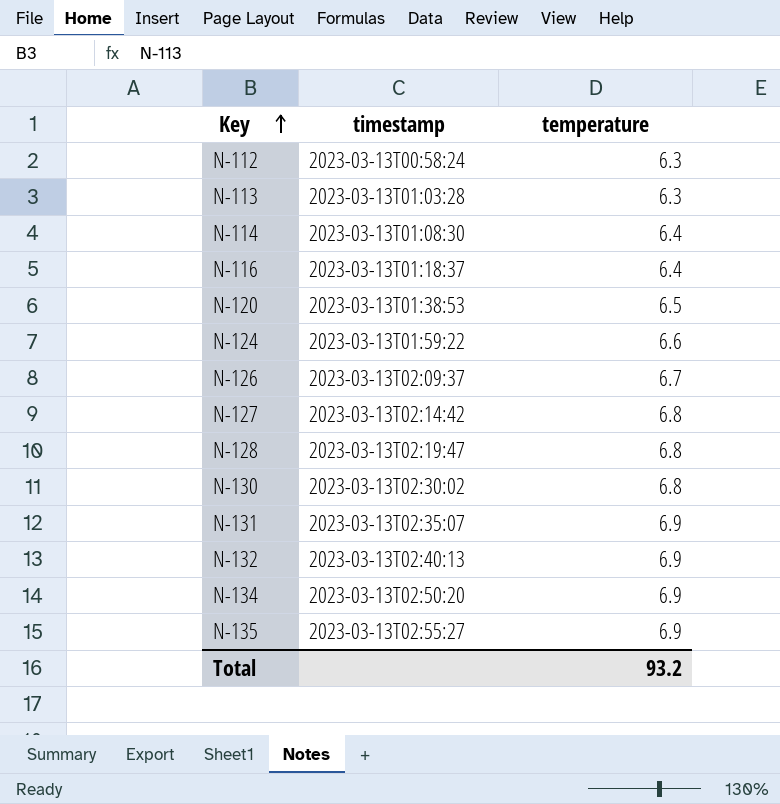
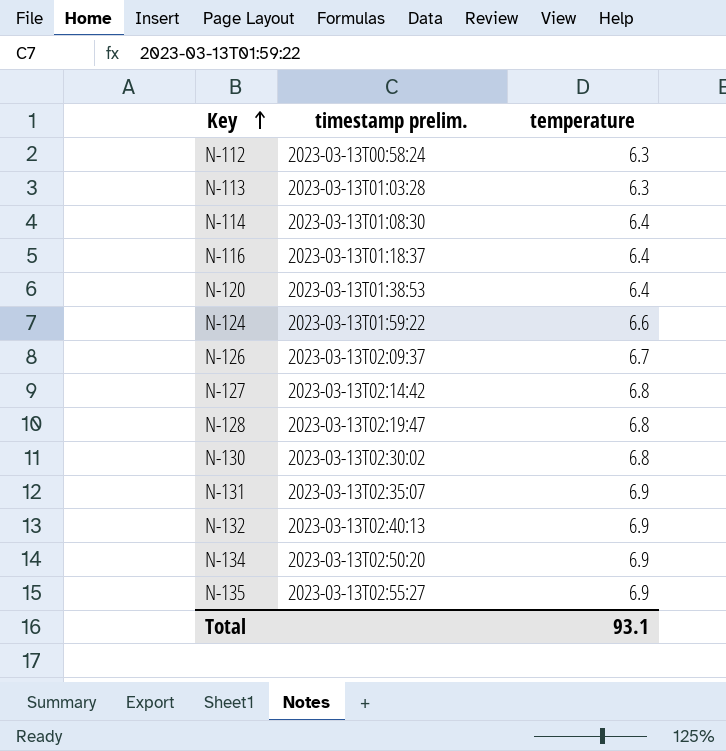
column name: timestamp -> timestamp prelim.
N-120 | temperature: 6.5 -> 6.4
Total | temperature: 93.2 -> 93.1

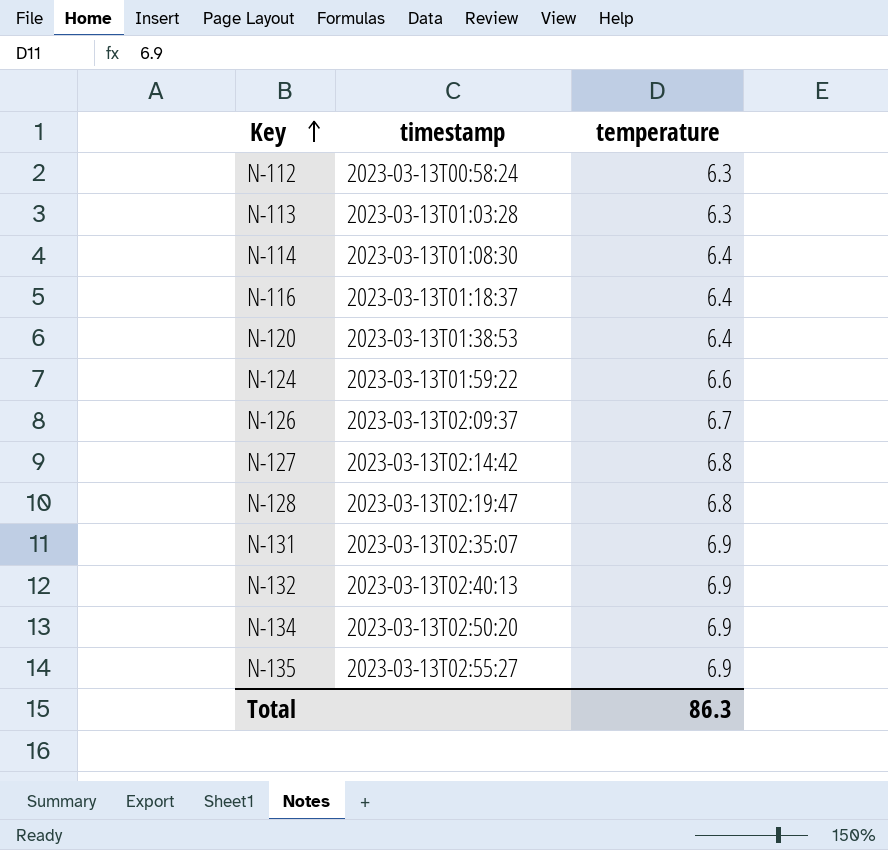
column name: timestamp prelim. -> timestamp
row N-130: 2023-03-13T02:30:02 | 6.8 -> none
Total | temperature: 93.1 -> 86.3

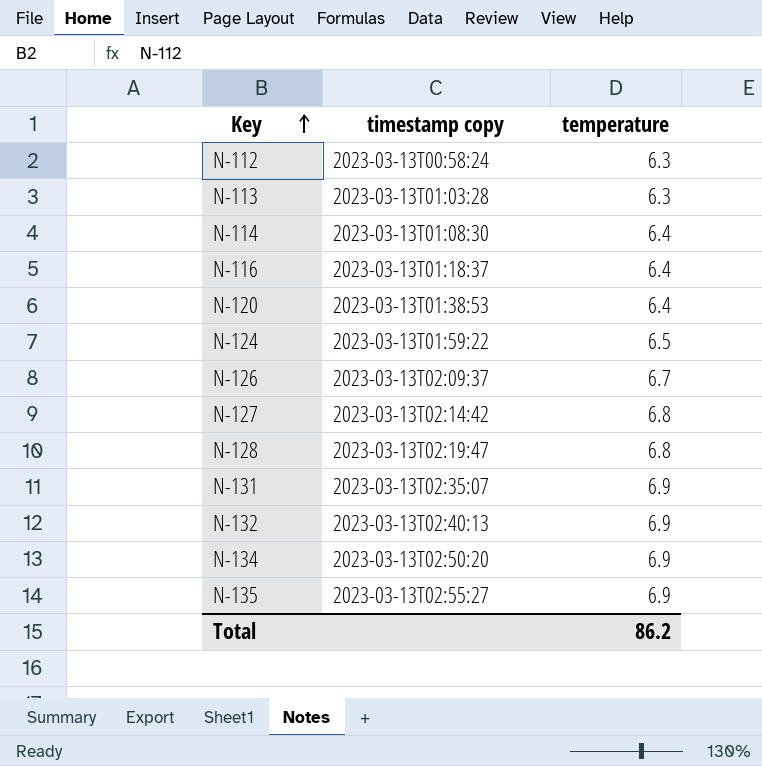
column name: timestamp -> timestamp copy
N-124 | temperature: 6.6 -> 6.5
Total | temperature: 86.3 -> 86.2

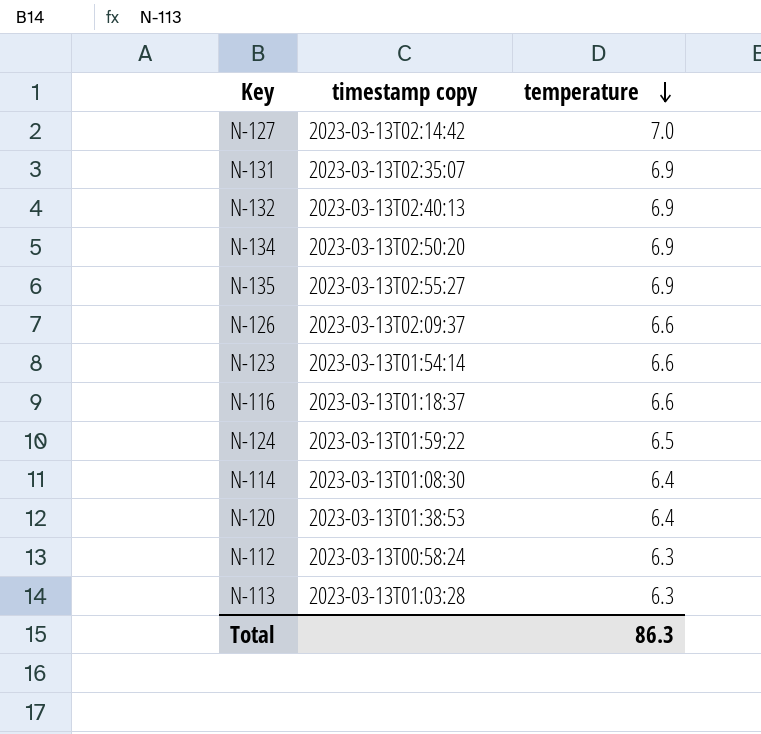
row order: Key ascending -> temperature descending
row N-128: 2023-03-13T02:19:47 | 6.8 -> none
N-127 | temperature: 6.8 -> 7.0
N-126 | temperature: 6.7 -> 6.6
row N-123: none -> 2023-03-13T01:54:14 | 6.6
N-116 | temperature: 6.4 -> 6.6
Total | temperature: 86.2 -> 86.3

